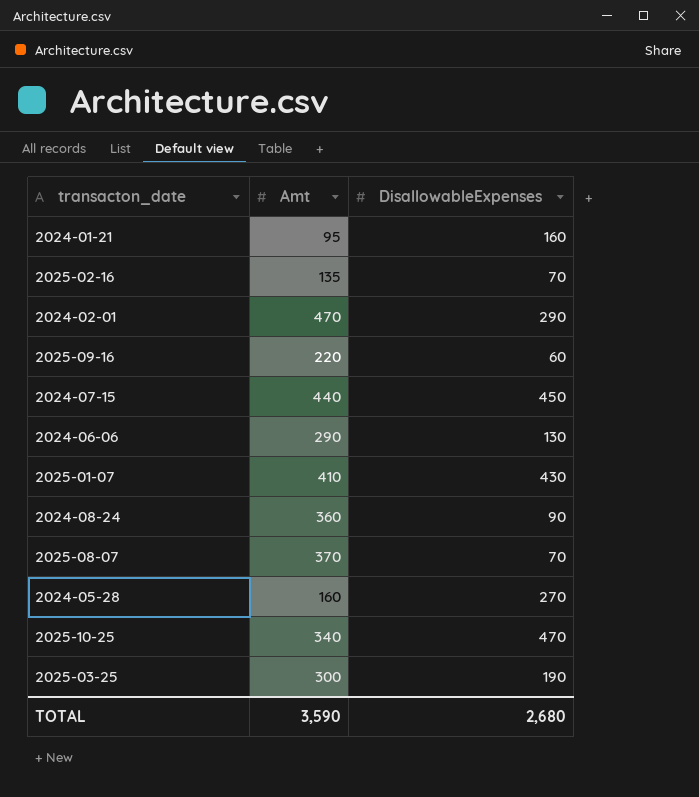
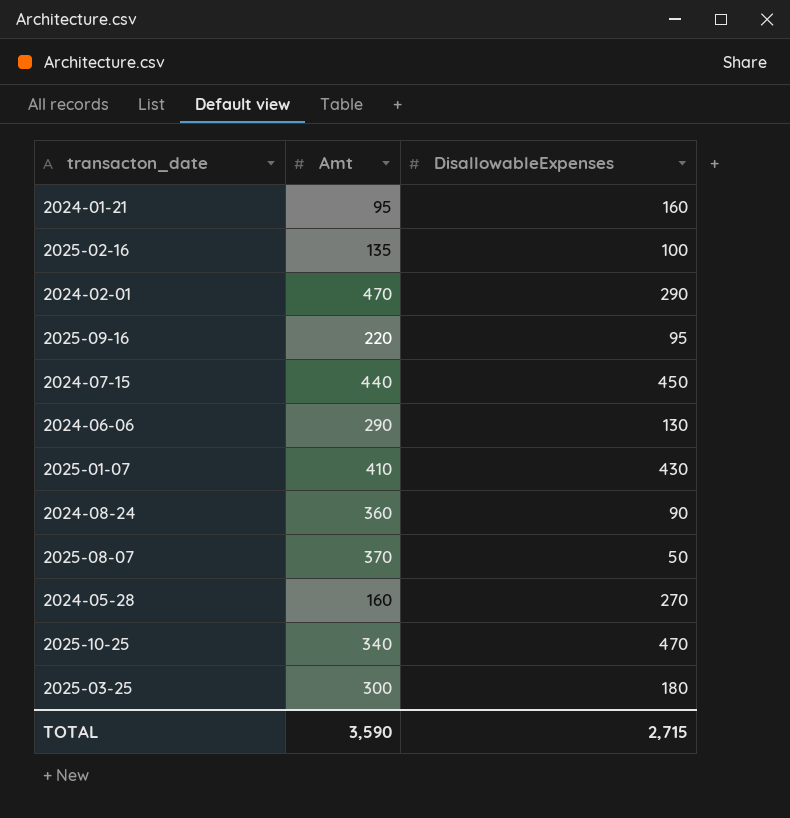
2025-02-16 | DisallowableExpenses: 70 -> 100
2025-09-16 | DisallowableExpenses: 60 -> 95
2025-08-07 | DisallowableExpenses: 70 -> 50
2025-03-25 | DisallowableExpenses: 190 -> 180
TOTAL | DisallowableExpenses: 2,680 -> 2,715

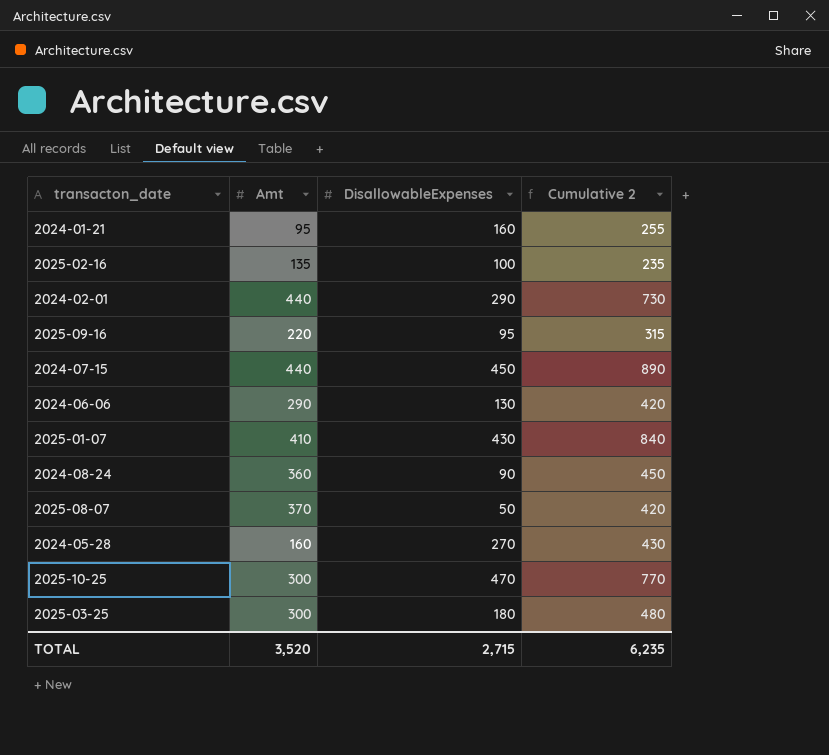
column Cumulative 2 | formula: none -> [Amt] + [DisallowableExpenses]
2024-02-01 | Amt: 470 -> 440
2025-10-25 | Amt: 340 -> 300
TOTAL | Amt: 3,590 -> 3,520

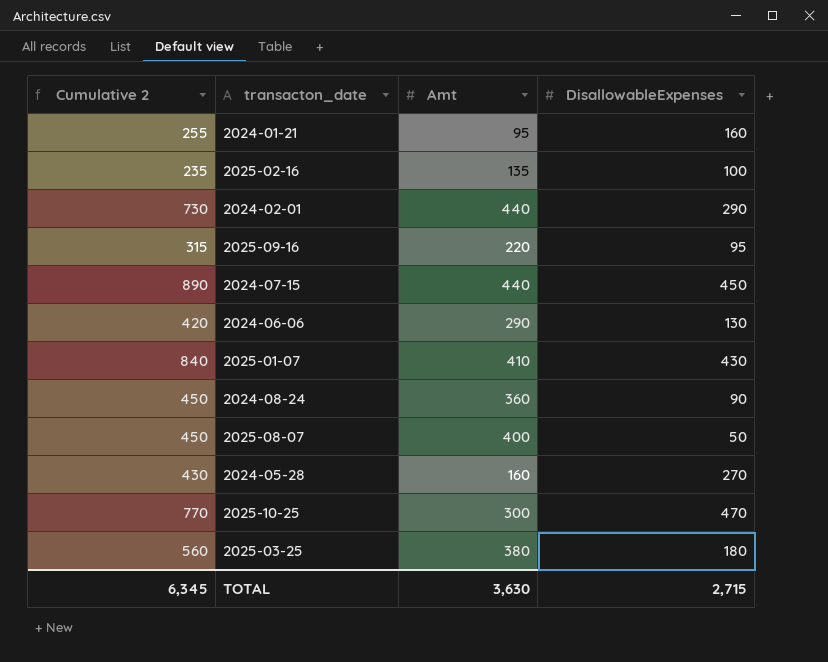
column Cumulative 2 | position: 4 -> 1
2025-08-07 | Cumulative 2: 420 -> 450
2025-08-07 | Amt: 370 -> 400
2025-03-25 | Cumulative 2: 480 -> 560
2025-03-25 | Amt: 300 -> 380
TOTAL | Cumulative 2: 6,235 -> 6,345
TOTAL | Amt: 3,520 -> 3,630

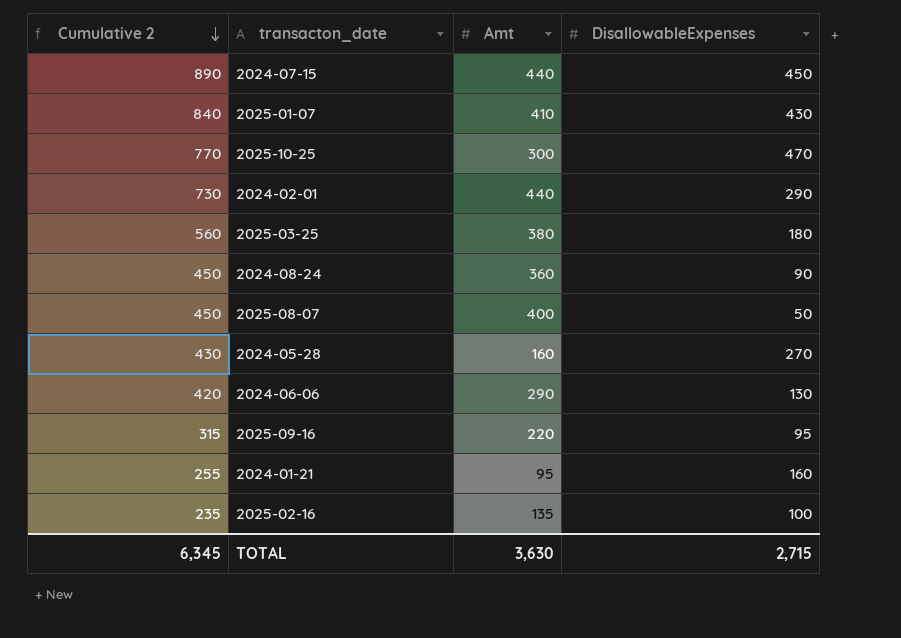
row order: none -> Cumulative 2 descending

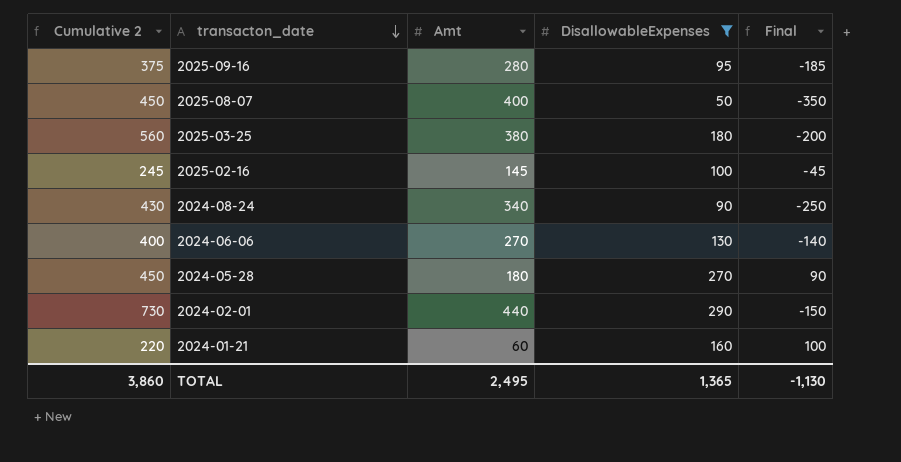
filter: none -> DisallowableExpenses <= 290
row order: Cumulative 2 descending -> transacton_date descending
column Final | formula: none -> [DisallowableExpenses] - [Amt]
2025-09-16 | Cumulative 2: 315 -> 375
2025-09-16 | Amt: 220 -> 280
2025-02-16 | Cumulative 2: 235 -> 245
2025-02-16 | Amt: 135 -> 145
2024-08-24 | Cumulative 2: 450 -> 430
2024-08-24 | Amt: 360 -> 340
2024-06-06 | Cumulative 2: 420 -> 400
2024-06-06 | Amt: 290 -> 270
2024-05-28 | Cumulative 2: 430 -> 450
2024-05-28 | Amt: 160 -> 180
2024-01-21 | Cumulative 2: 255 -> 220
2024-01-21 | Amt: 95 -> 60
TOTAL | Cumulative 2: 6,345 -> 3,860
TOTAL | Amt: 3,630 -> 2,495
TOTAL | DisallowableExpenses: 2,715 -> 1,365

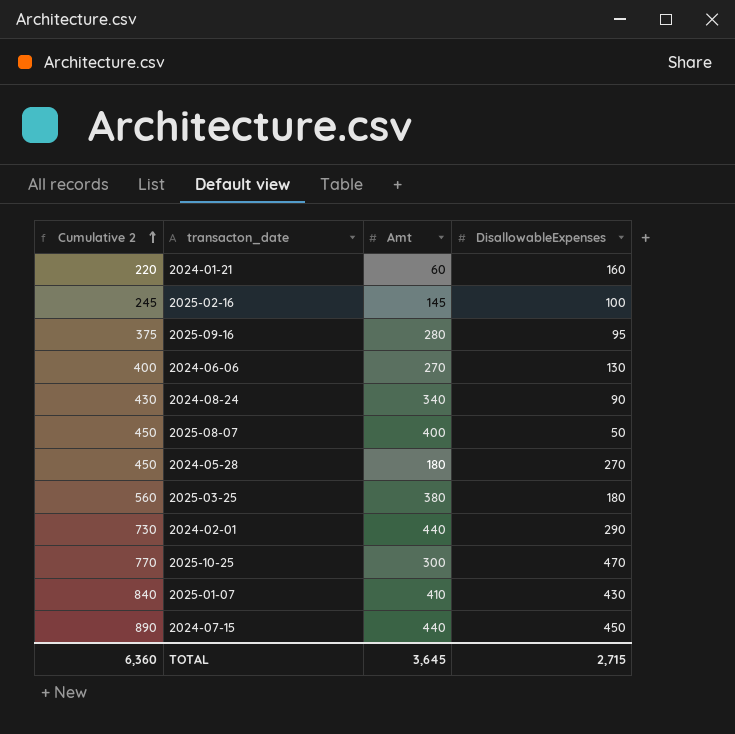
filter: DisallowableExpenses <= 290 -> none
row order: transacton_date descending -> Cumulative 2 ascending
column Final | formula: [DisallowableExpenses] - [Amt] -> none
TOTAL | Cumulative 2: 3,860 -> 6,360
TOTAL | Amt: 2,495 -> 3,645
TOTAL | DisallowableExpenses: 1,365 -> 2,715

